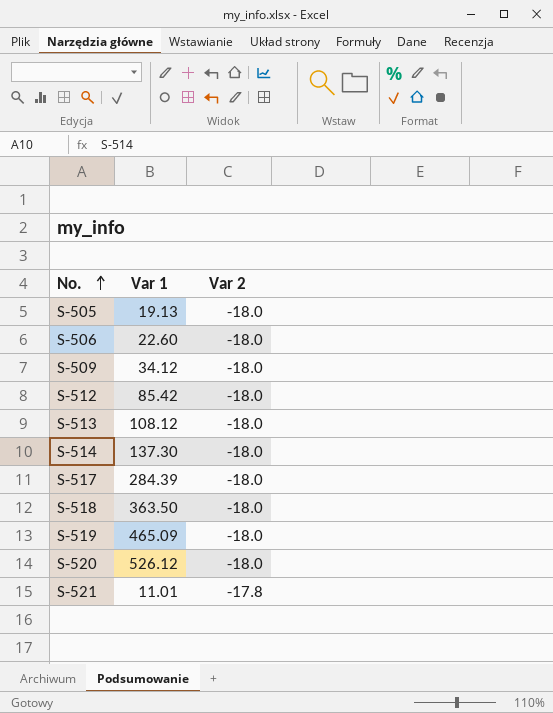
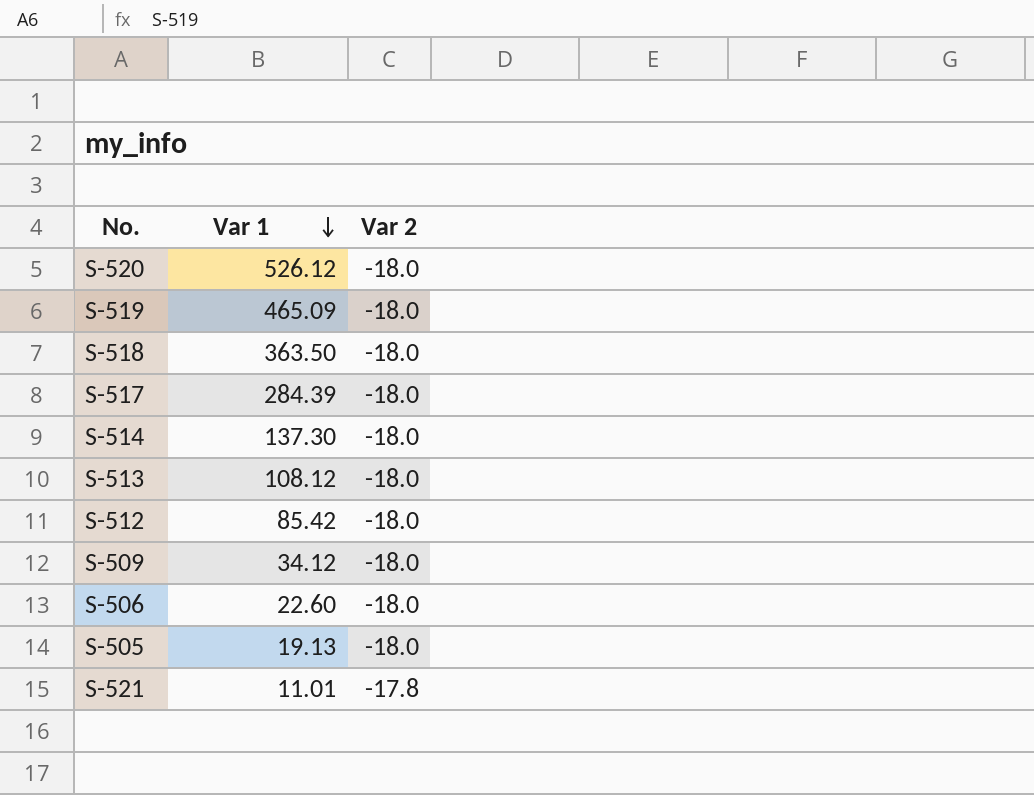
row order: No. ascending -> Var 1 descending

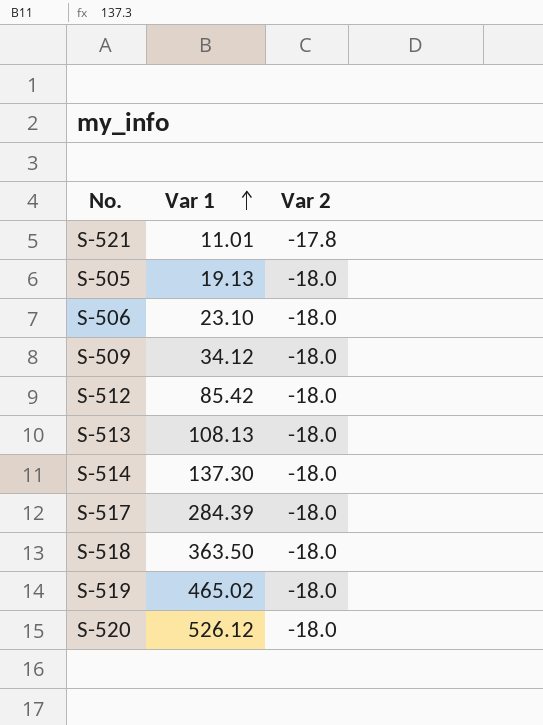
row order: Var 1 descending -> Var 1 ascending
S-506 | Var 1: 22.60 -> 23.10
S-513 | Var 1: 108.12 -> 108.13
S-519 | Var 1: 465.09 -> 465.02

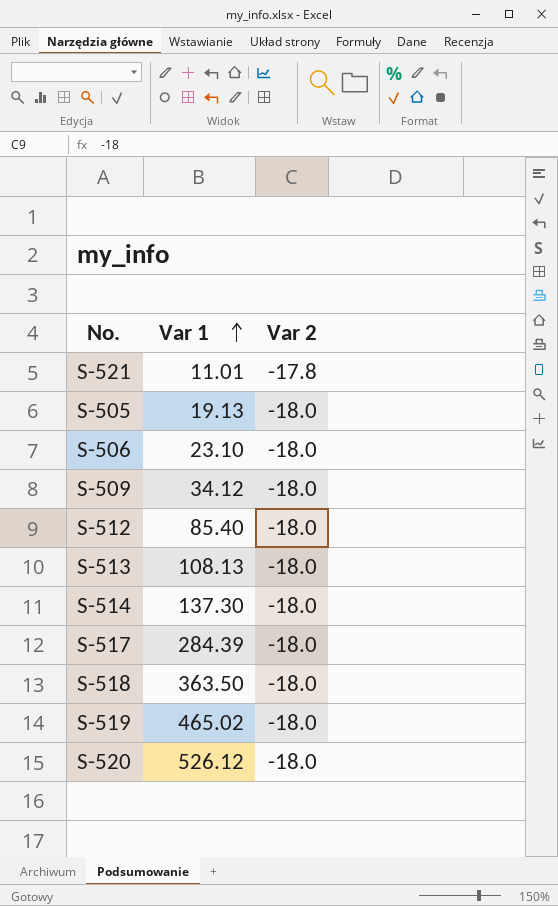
S-512 | Var 1: 85.42 -> 85.40

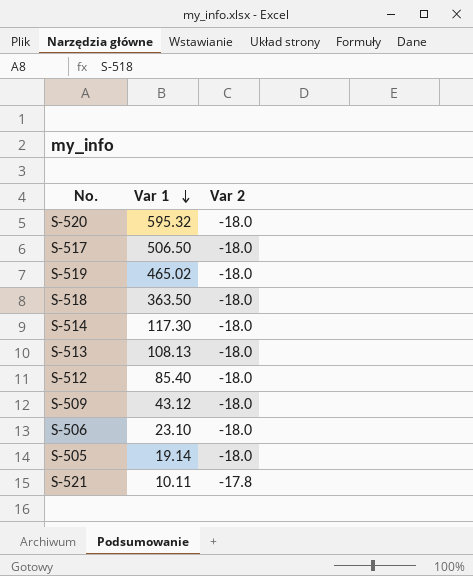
row order: Var 1 ascending -> Var 1 descending
S-520 | Var 1: 526.12 -> 595.32
S-517 | Var 1: 284.39 -> 506.50
S-514 | Var 1: 137.30 -> 117.30
S-509 | Var 1: 34.12 -> 43.12
S-505 | Var 1: 19.13 -> 19.14
S-521 | Var 1: 11.01 -> 10.11

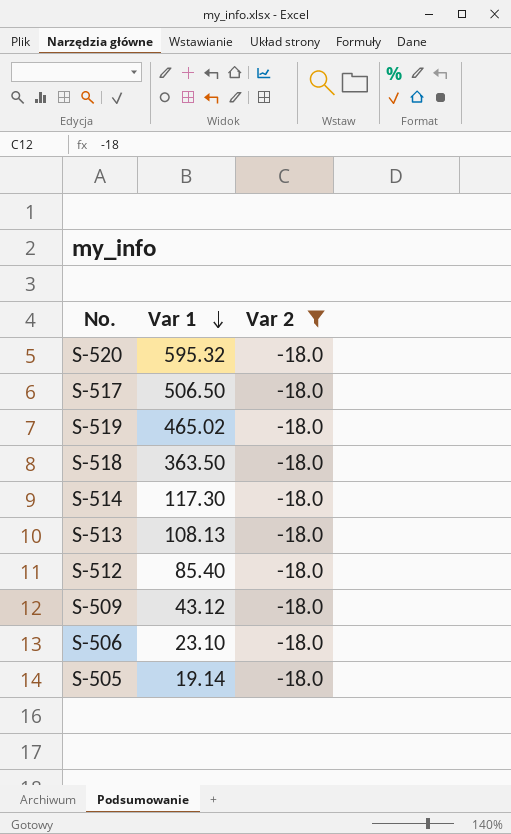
filter: none -> Var 2 = -18.0

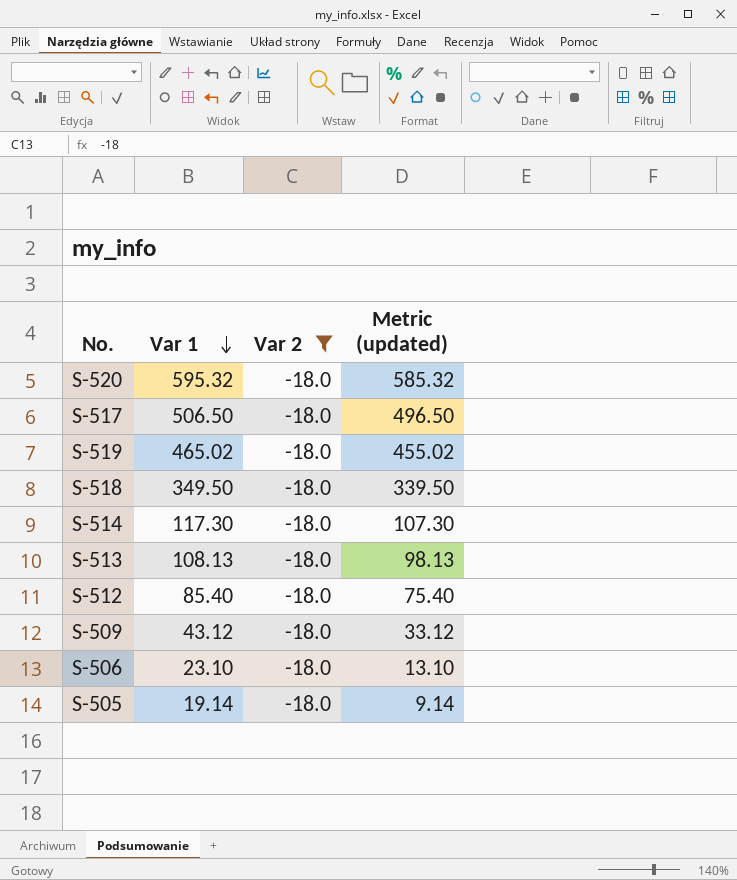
column Metric (updated) | formula: none -> [Var 1] - 10
S-518 | Var 1: 363.50 -> 349.50

